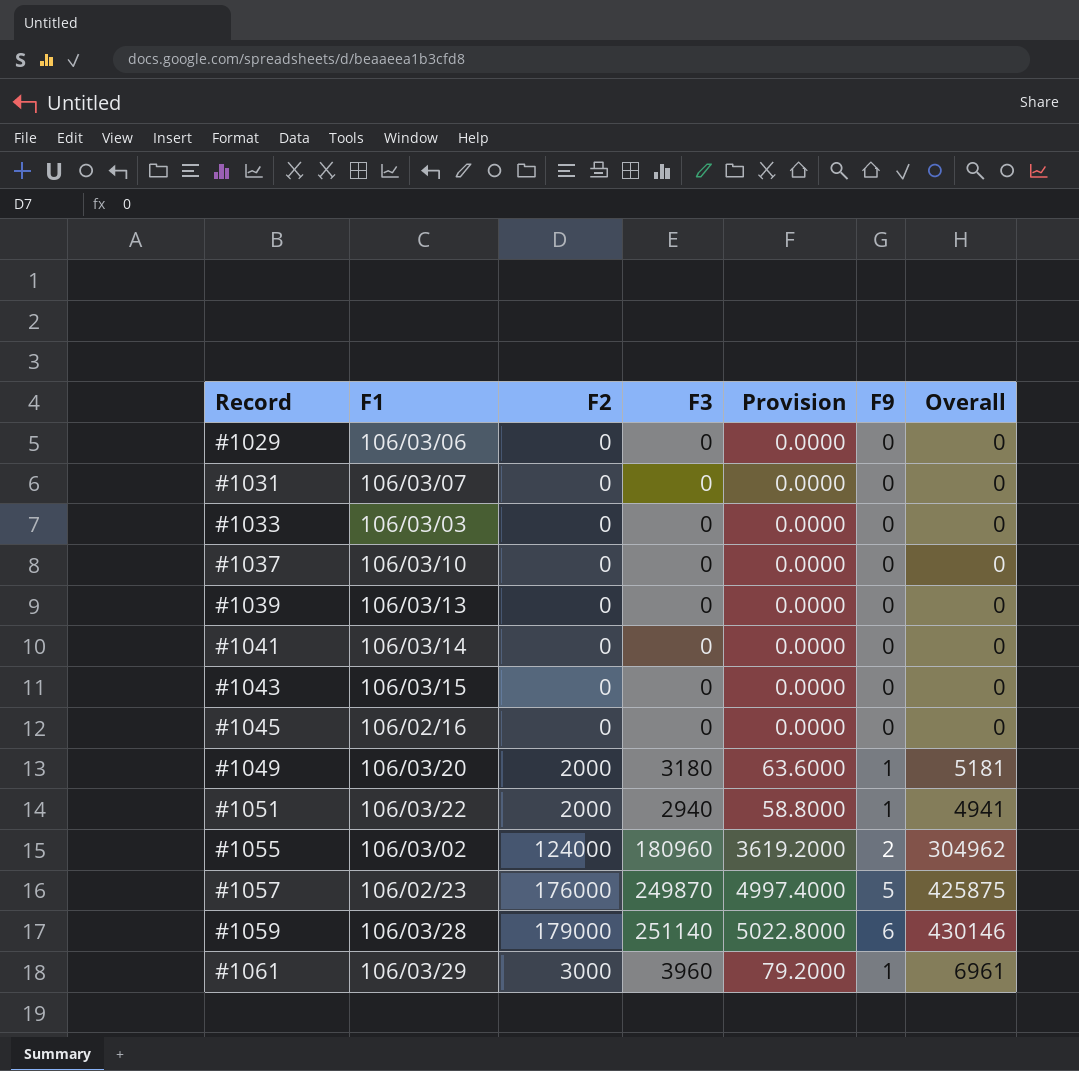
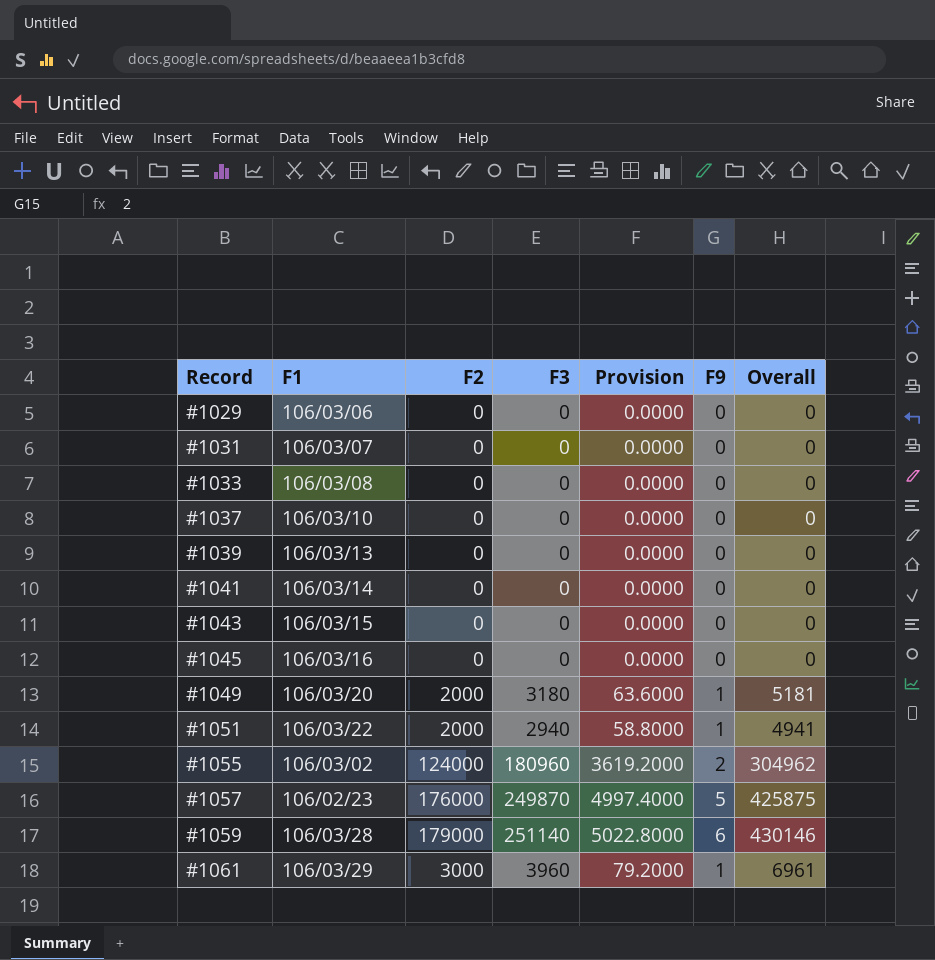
#1033 | F1: 106/03/03 -> 106/03/08
#1045 | F1: 106/02/16 -> 106/03/16

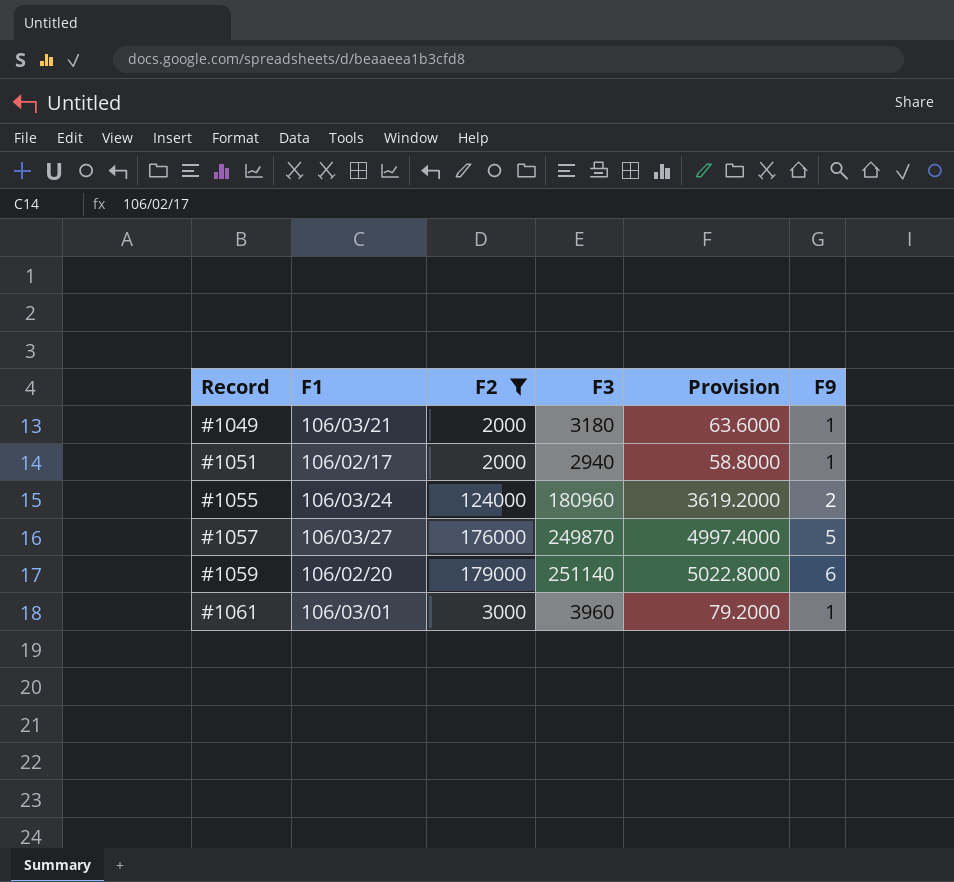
filter: none -> F2 != 0
column Overall | formula: [F2] + [F3] + [F9] -> none
#1049 | F1: 106/03/20 -> 106/03/21
#1051 | F1: 106/03/22 -> 106/02/17
#1055 | F1: 106/03/02 -> 106/03/24
#1057 | F1: 106/02/23 -> 106/03/27
#1059 | F1: 106/03/28 -> 106/02/20
#1061 | F1: 106/03/29 -> 106/03/01

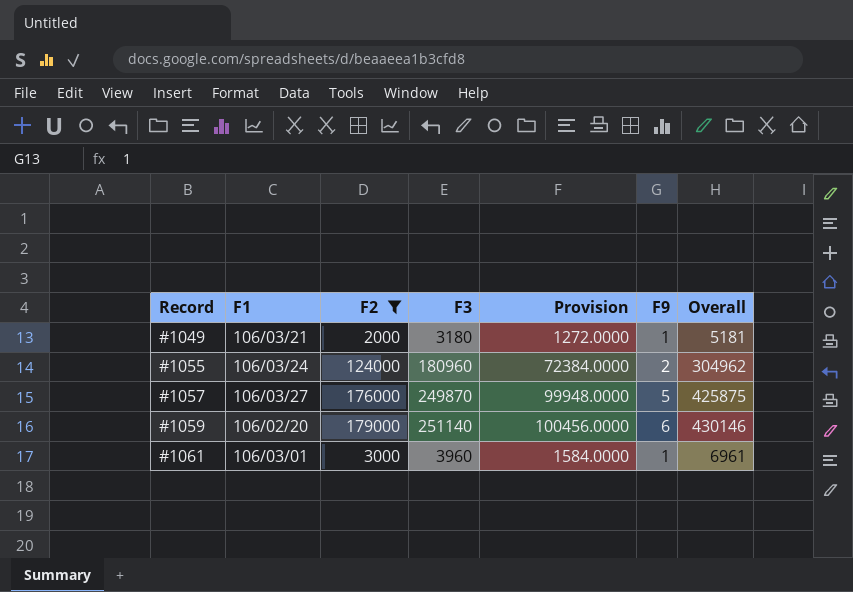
column Provision | formula: [F3] * 0.02 -> [F3] * 0.4
column Overall | formula: none -> [F2] + [F3] + [F9]
row #1051: 106/02/17 | 2000 | 2940 | 58.8000 | 1 -> none

